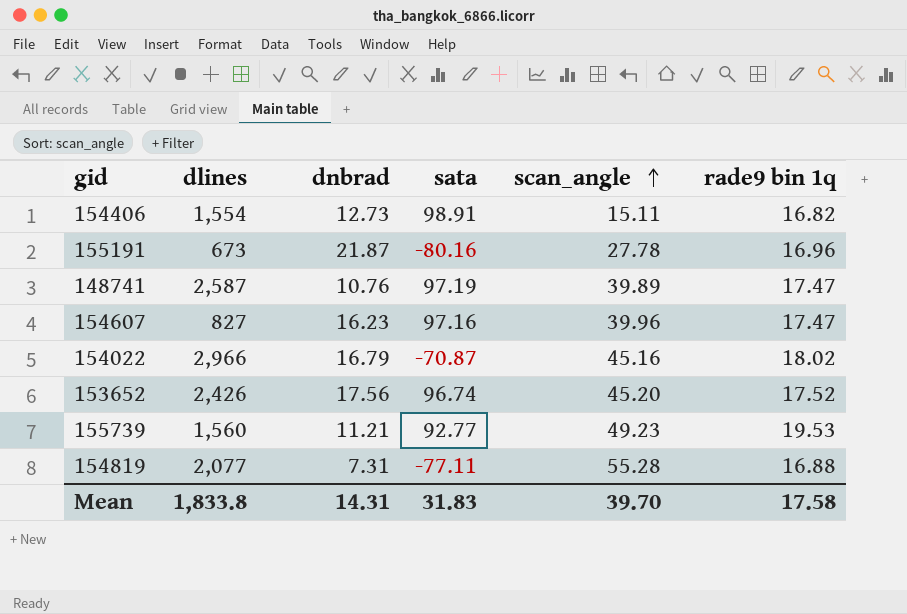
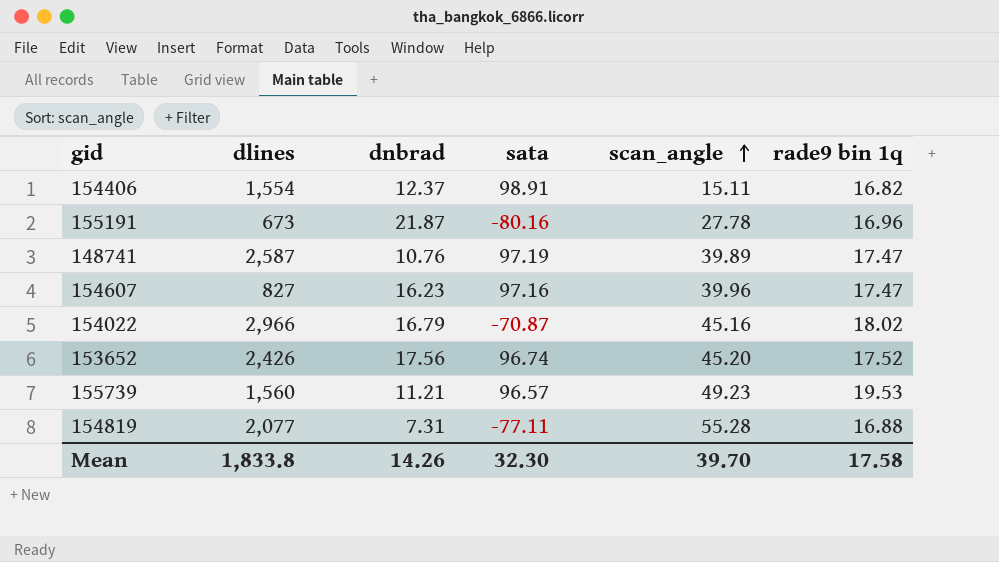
154406 | dnbrad: 12.73 -> 12.37
155739 | sata: 92.77 -> 96.57
Mean | dnbrad: 14.31 -> 14.26
Mean | sata: 31.83 -> 32.30

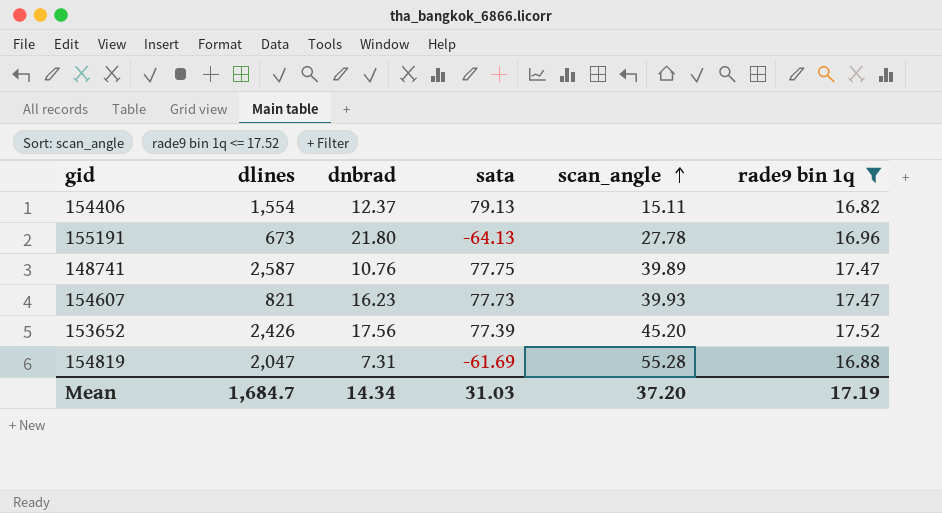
filter: none -> rade9 bin 1q <= 17.52
154406 | sata: 98.91 -> 79.13
155191 | dnbrad: 21.87 -> 21.80
155191 | sata: -80.16 -> -64.13
148741 | sata: 97.19 -> 77.75
154607 | dlines: 827 -> 821
154607 | sata: 97.16 -> 77.73
154607 | scan_angle: 39.96 -> 39.93
153652 | sata: 96.74 -> 77.39
154819 | dlines: 2,077 -> 2,047
154819 | sata: -77.11 -> -61.69
Mean | dlines: 1,833.8 -> 1,684.7
Mean | dnbrad: 14.26 -> 14.34
Mean | sata: 32.30 -> 31.03
Mean | scan_angle: 39.70 -> 37.20
Mean | rade9 bin 1q: 17.58 -> 17.19

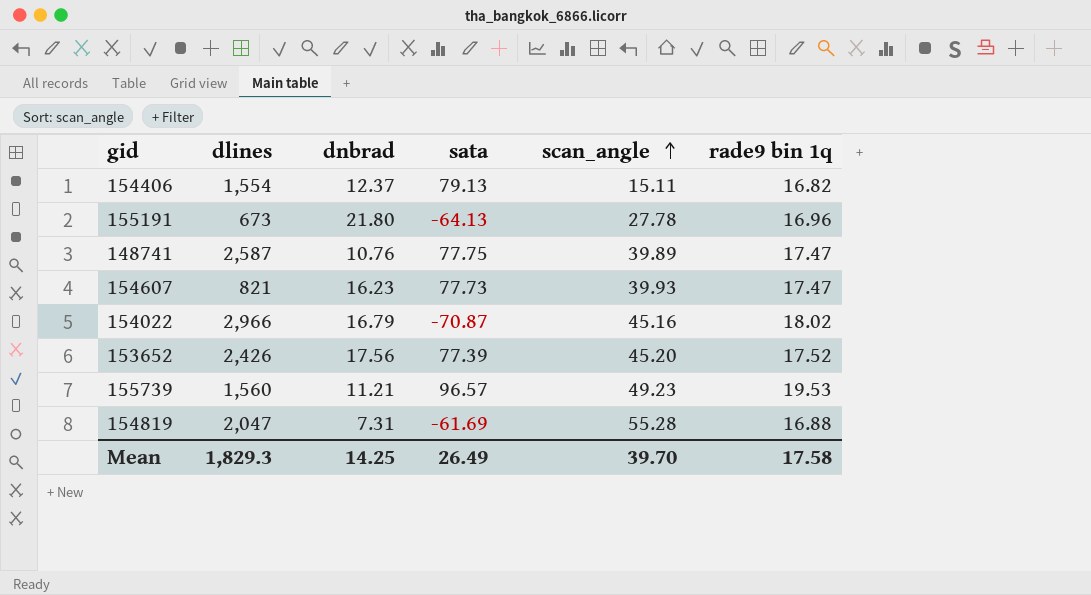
filter: rade9 bin 1q <= 17.52 -> none
Mean | dlines: 1,684.7 -> 1,829.3
Mean | dnbrad: 14.34 -> 14.25
Mean | sata: 31.03 -> 26.49
Mean | scan_angle: 37.20 -> 39.70
Mean | rade9 bin 1q: 17.19 -> 17.58

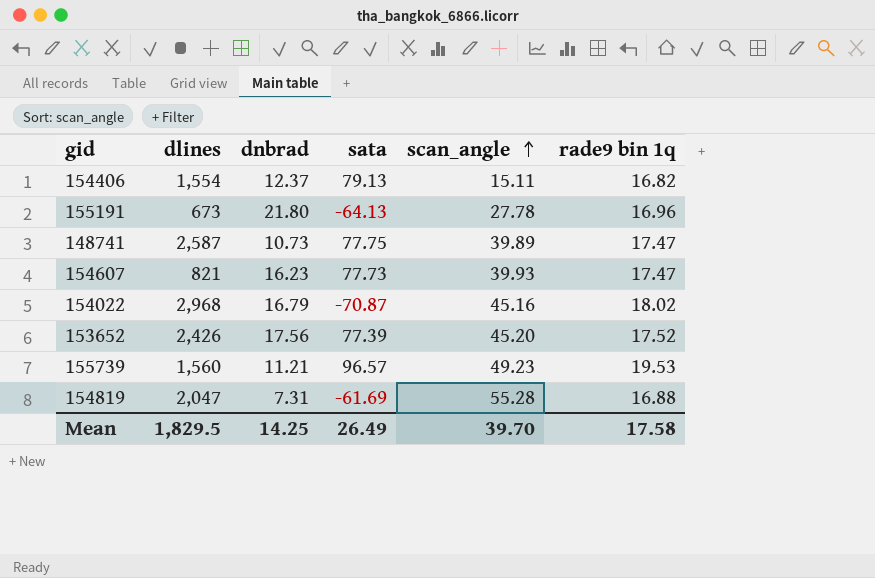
148741 | dnbrad: 10.76 -> 10.73
154022 | dlines: 2,966 -> 2,968
Mean | dlines: 1,829.3 -> 1,829.5

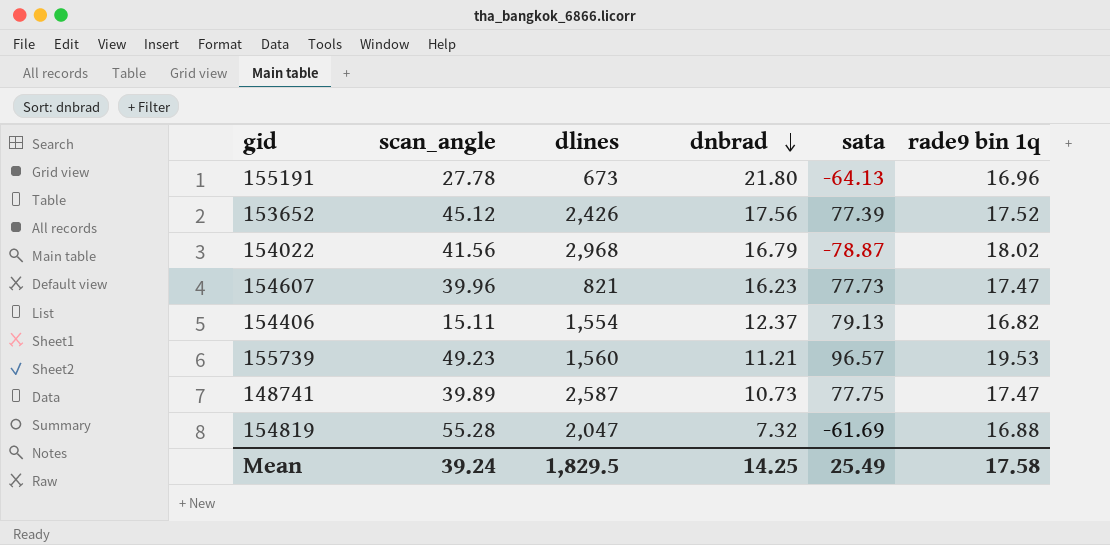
row order: scan_angle ascending -> dnbrad descending
column scan_angle | position: 5 -> 2
153652 | scan_angle: 45.20 -> 45.12
154022 | scan_angle: 45.16 -> 41.56
154022 | sata: -70.87 -> -78.87
154607 | scan_angle: 39.93 -> 39.96
154819 | dnbrad: 7.31 -> 7.32
Mean | scan_angle: 39.70 -> 39.24
Mean | sata: 26.49 -> 25.49

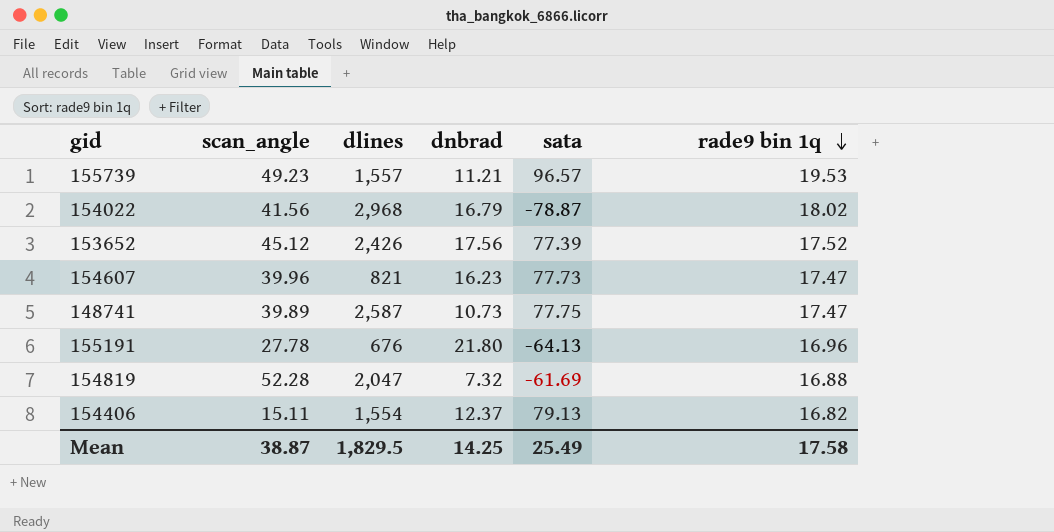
row order: dnbrad descending -> rade9 bin 1q descending
155739 | dlines: 1,560 -> 1,557
155191 | dlines: 673 -> 676
154819 | scan_angle: 55.28 -> 52.28
Mean | scan_angle: 39.24 -> 38.87

